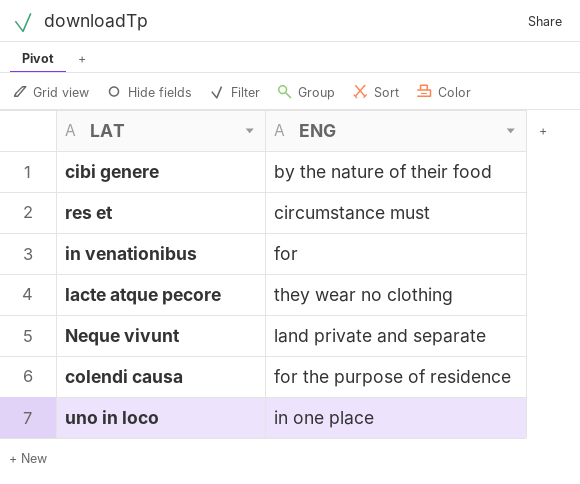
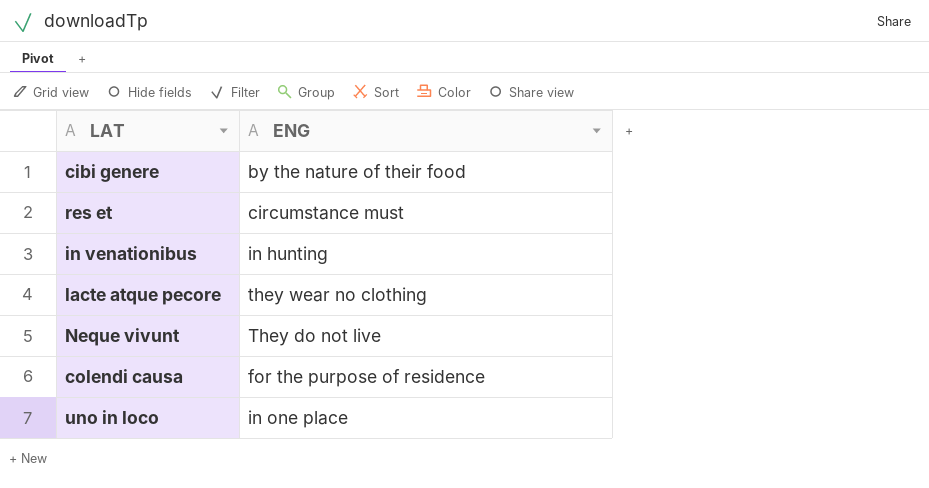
in venationibus | ENG: for -> in hunting
Neque vivunt | ENG: land private and separate -> They do not live

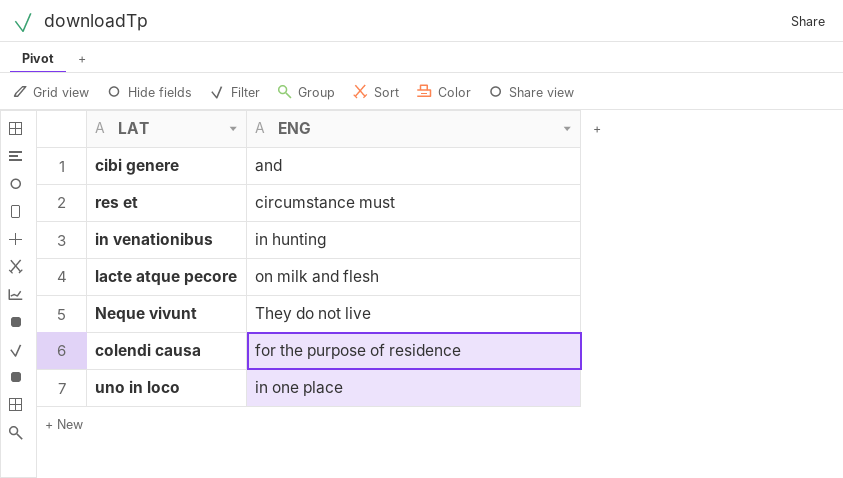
cibi genere | ENG: by the nature of their food -> and
lacte atque pecore | ENG: they wear no clothing -> on milk and flesh

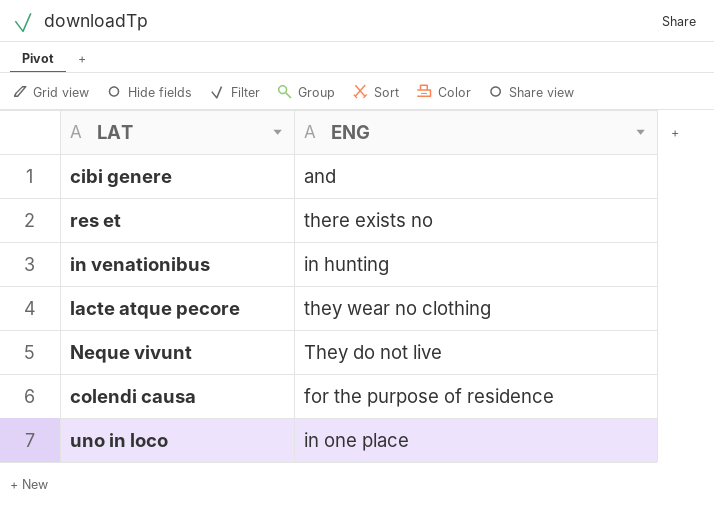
res et | ENG: circumstance must -> there exists no
lacte atque pecore | ENG: on milk and flesh -> they wear no clothing

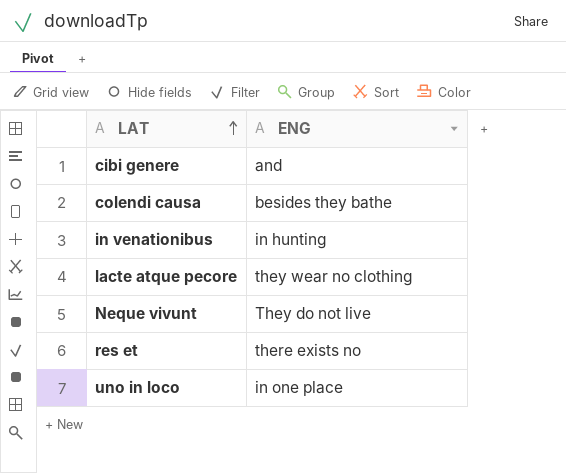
row order: none -> LAT ascending
colendi causa | ENG: for the purpose of residence -> besides they bathe

